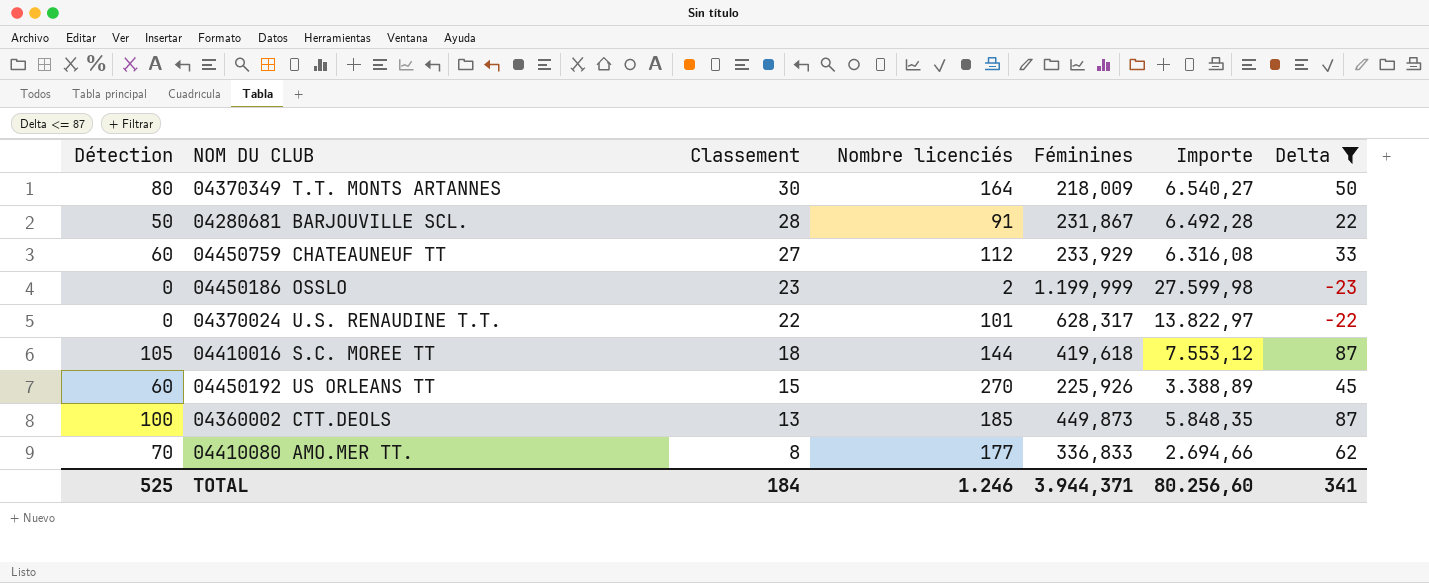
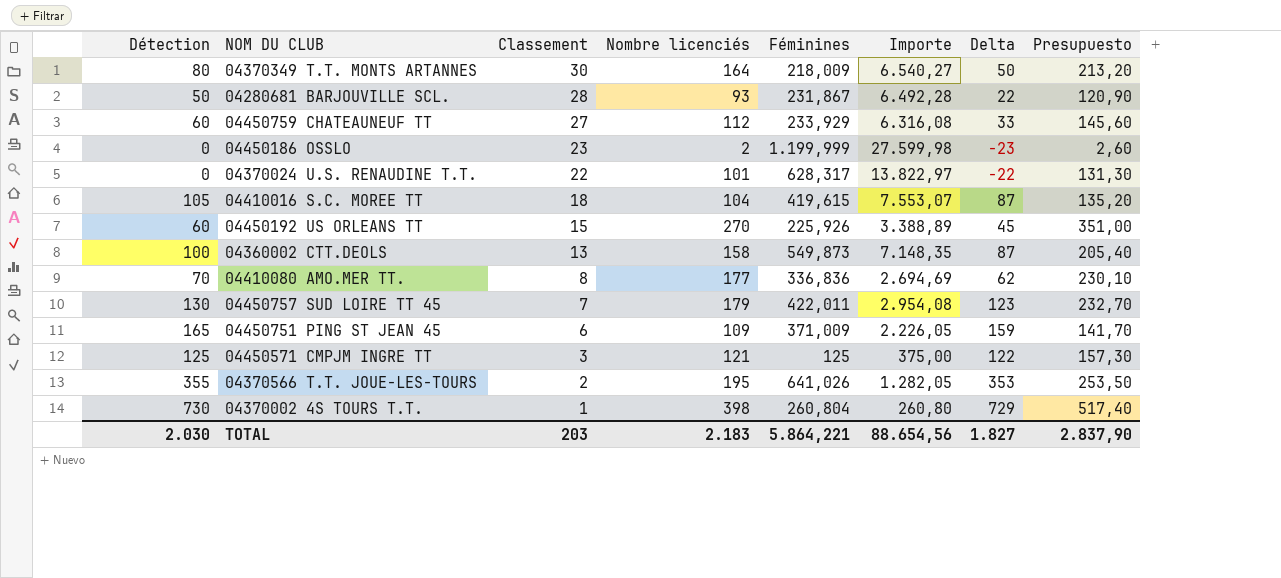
filter: Delta <= 87 -> none
column Presupuesto | formula: none -> [Nombre licenciés] * 1,3
04280681 BARJOUVILLE SCL. | Nombre licenciés: 91 -> 93
04410016 S.C. MOREE TT | Nombre licenciés: 144 -> 104
04410016 S.C. MOREE TT | Féminines: 419,618 -> 419,615
04410016 S.C. MOREE TT | Importe: 7.553,12 -> 7.553,07
04360002 CTT.DEOLS | Nombre licenciés: 185 -> 158
04360002 CTT.DEOLS | Féminines: 449,873 -> 549,873
04360002 CTT.DEOLS | Importe: 5.848,35 -> 7.148,35
04410080 AMO.MER TT. | Féminines: 336,833 -> 336,836
04410080 AMO.MER TT. | Importe: 2.694,66 -> 2.694,69
TOTAL | Détection: 525 -> 2.030
TOTAL | Classement: 184 -> 203
TOTAL | Nombre licenciés: 1.246 -> 2.183
TOTAL | Féminines: 3.944,371 -> 5.864,221
TOTAL | Importe: 80.256,60 -> 88.654,56
TOTAL | Delta: 341 -> 1.827

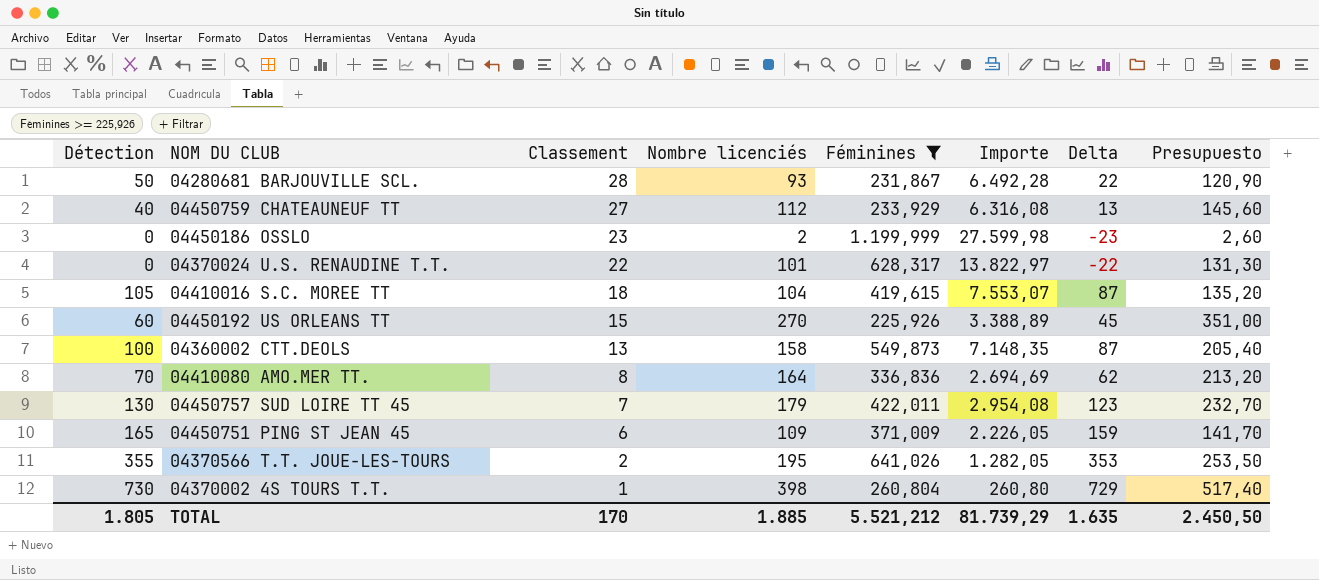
filter: none -> Féminines >= 225,926
04450759 CHATEAUNEUF TT | Détection: 60 -> 40
04450759 CHATEAUNEUF TT | Delta: 33 -> 13
04410080 AMO.MER TT. | Nombre licenciés: 177 -> 164
04410080 AMO.MER TT. | Presupuesto: 230,10 -> 213,20
TOTAL | Détection: 2.030 -> 1.805
TOTAL | Classement: 203 -> 170
TOTAL | Nombre licenciés: 2.183 -> 1.885
TOTAL | Féminines: 5.864,221 -> 5.521,212
TOTAL | Importe: 88.654,56 -> 81.739,29
TOTAL | Delta: 1.827 -> 1.635
TOTAL | Presupuesto: 2.837,90 -> 2.450,50

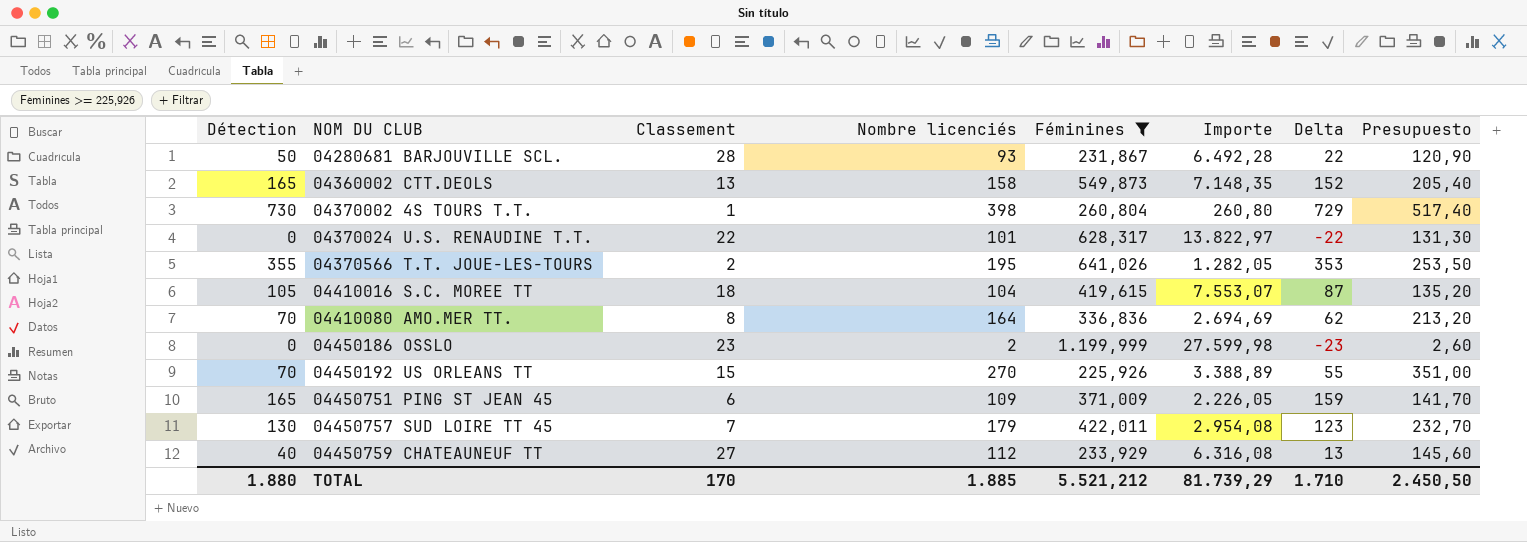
row order: Classement descending -> NOM DU CLUB ascending
04360002 CTT.DEOLS | Détection: 100 -> 165
04360002 CTT.DEOLS | Delta: 87 -> 152
04450192 US ORLEANS TT | Détection: 60 -> 70
04450192 US ORLEANS TT | Delta: 45 -> 55
TOTAL | Détection: 1.805 -> 1.880
TOTAL | Delta: 1.635 -> 1.710

